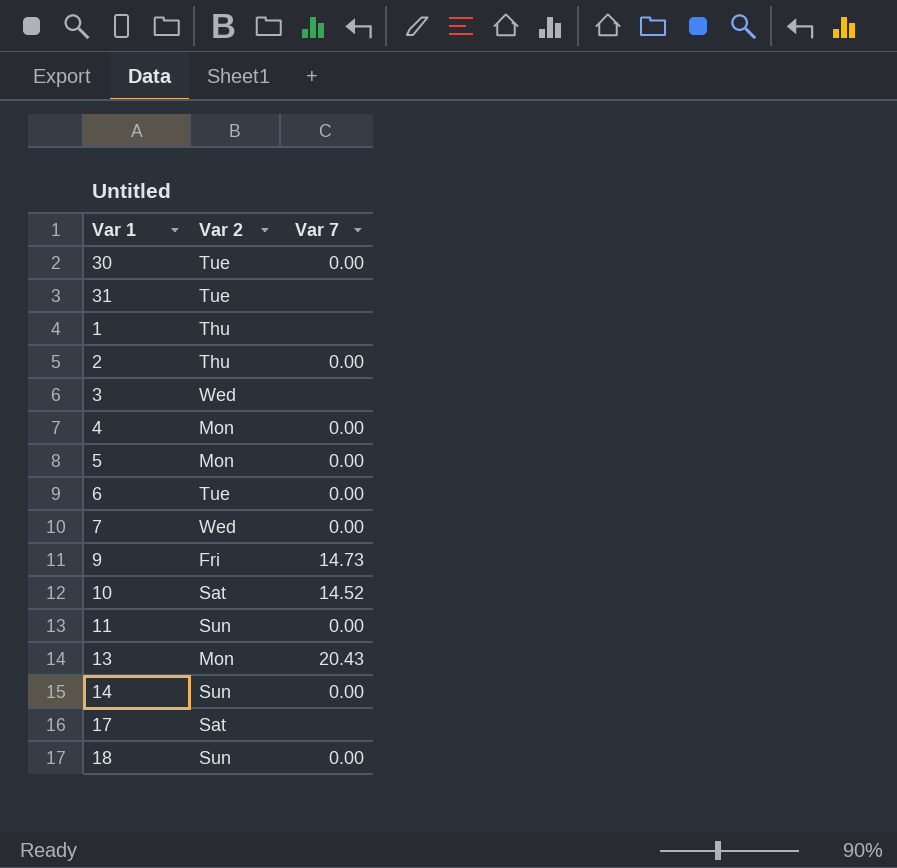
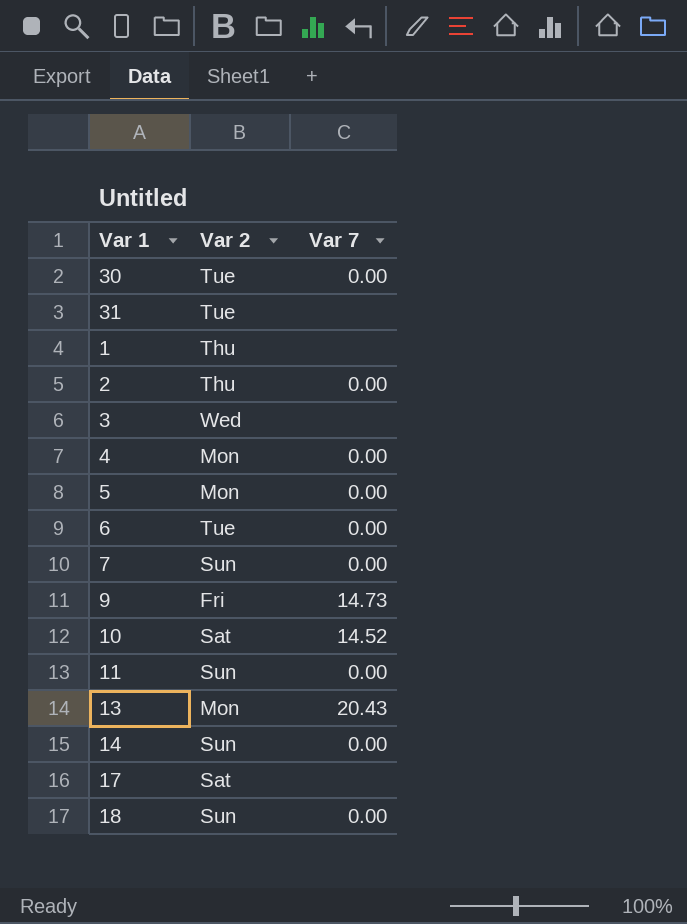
7 | Var 2: Wed -> Sun

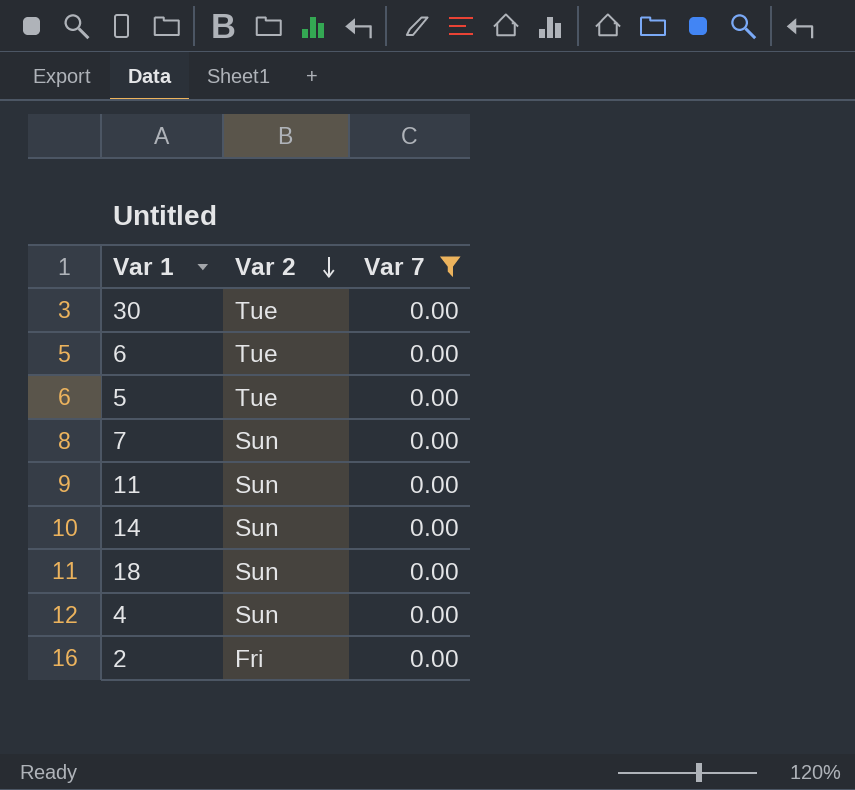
filter: none -> Var 7 = 0.00
row order: none -> Var 2 descending
5 | Var 2: Mon -> Tue
4 | Var 2: Mon -> Sun
2 | Var 2: Thu -> Fri

